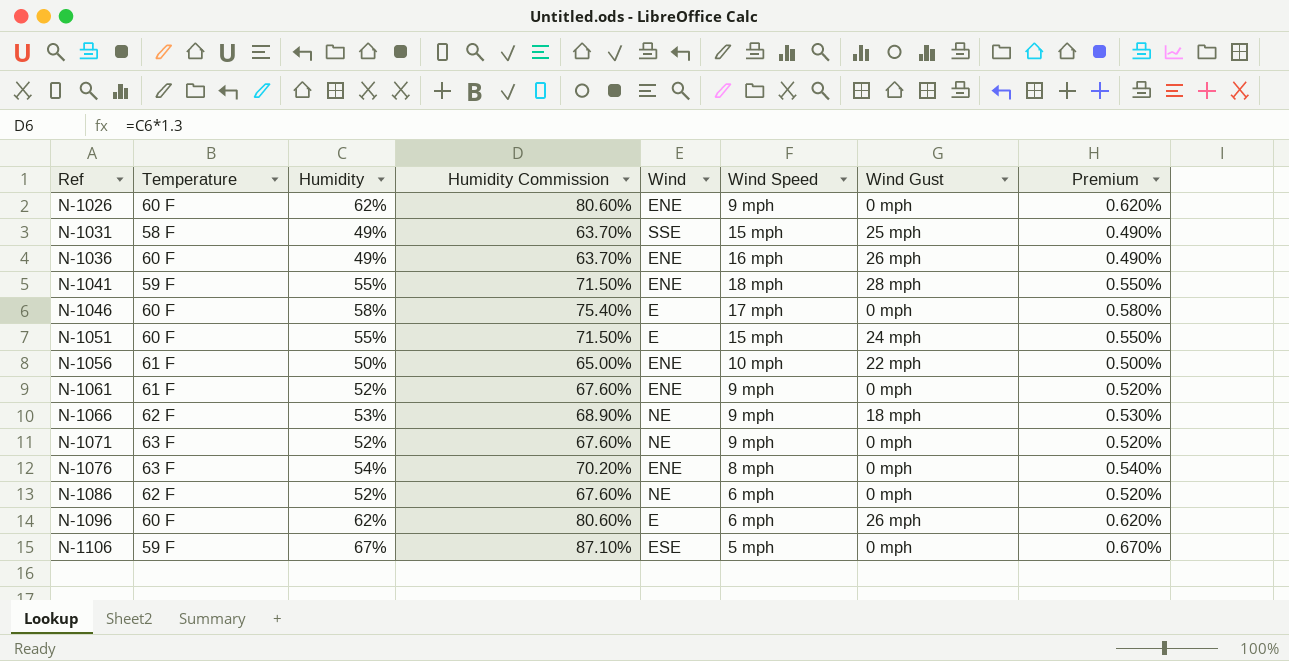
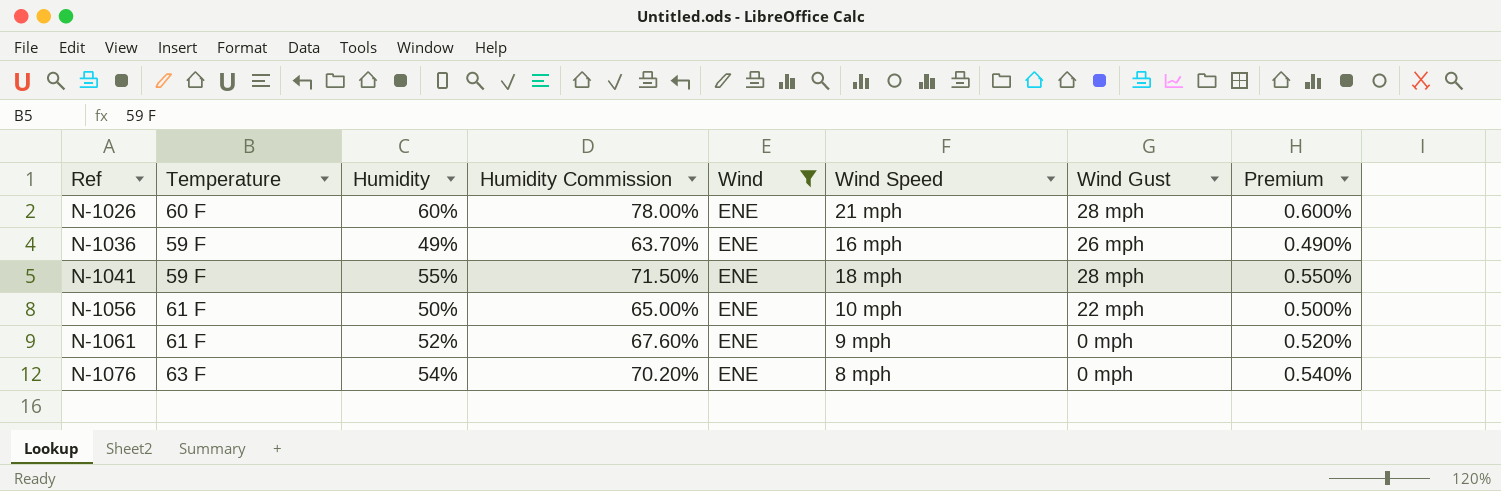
filter: none -> Wind = ENE
N-1026 | Humidity: 62% -> 60%
N-1026 | Humidity Commission: 80.60% -> 78.00%
N-1026 | Wind Speed: 9 mph -> 21 mph
N-1026 | Wind Gust: 0 mph -> 28 mph
N-1026 | Premium: 0.620% -> 0.600%
N-1036 | Temperature: 60 F -> 59 F

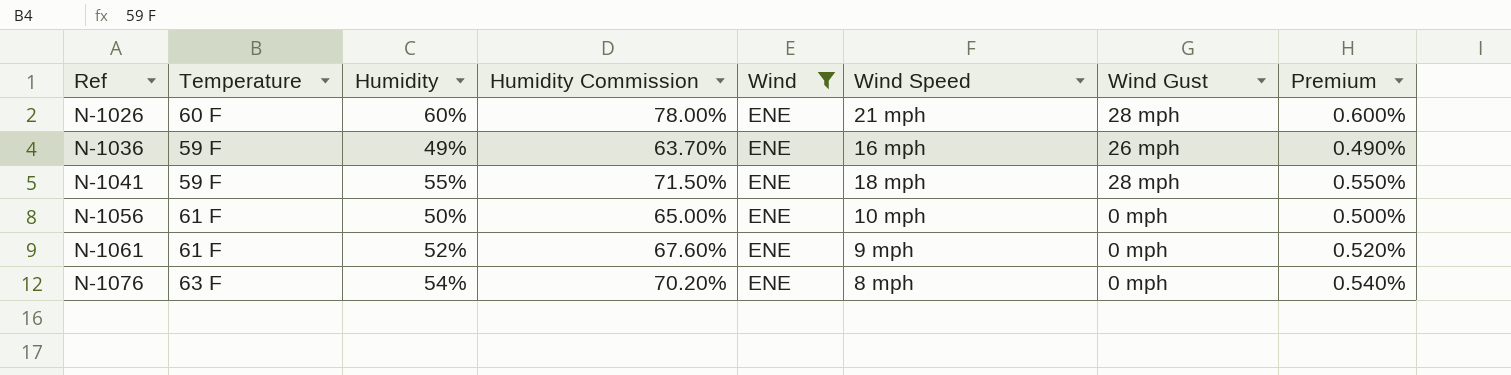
N-1056 | Wind Gust: 22 mph -> 0 mph

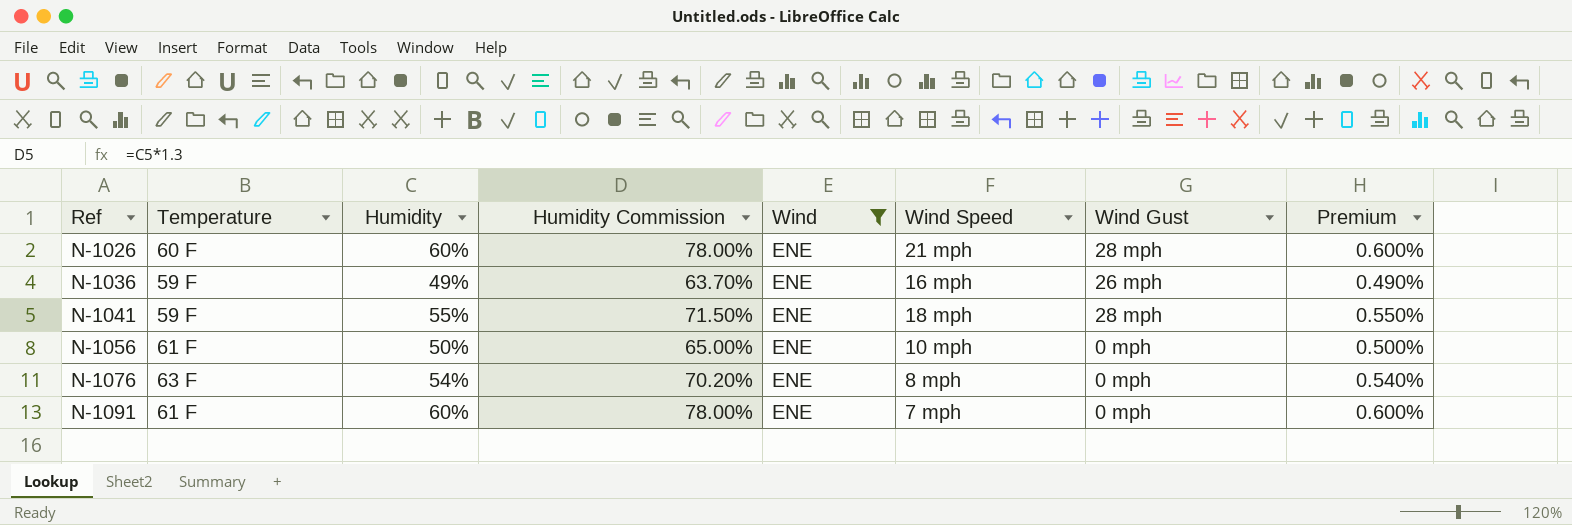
row N-1061: 61 F | 52% | 67.60% | ENE | 9 mph | 0 mph | 0.520% -> none
row N-1091: none -> 61 F | 60% | 78.00% | ENE | 7 mph | 0 mph | 0.600%

